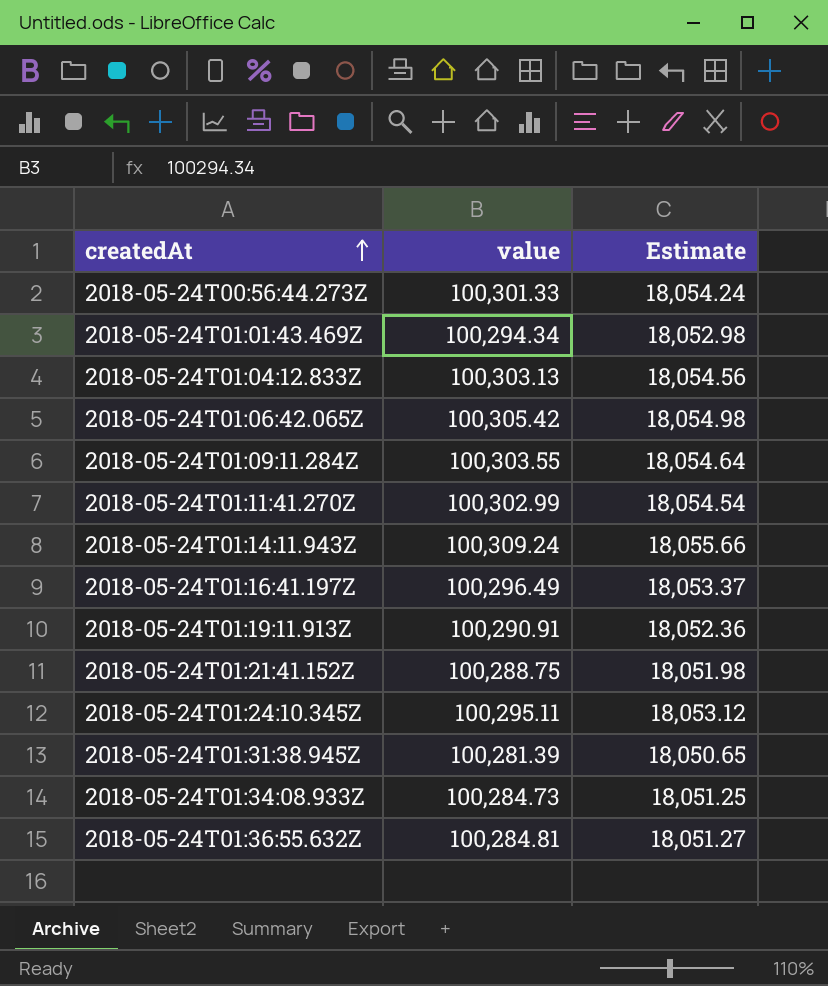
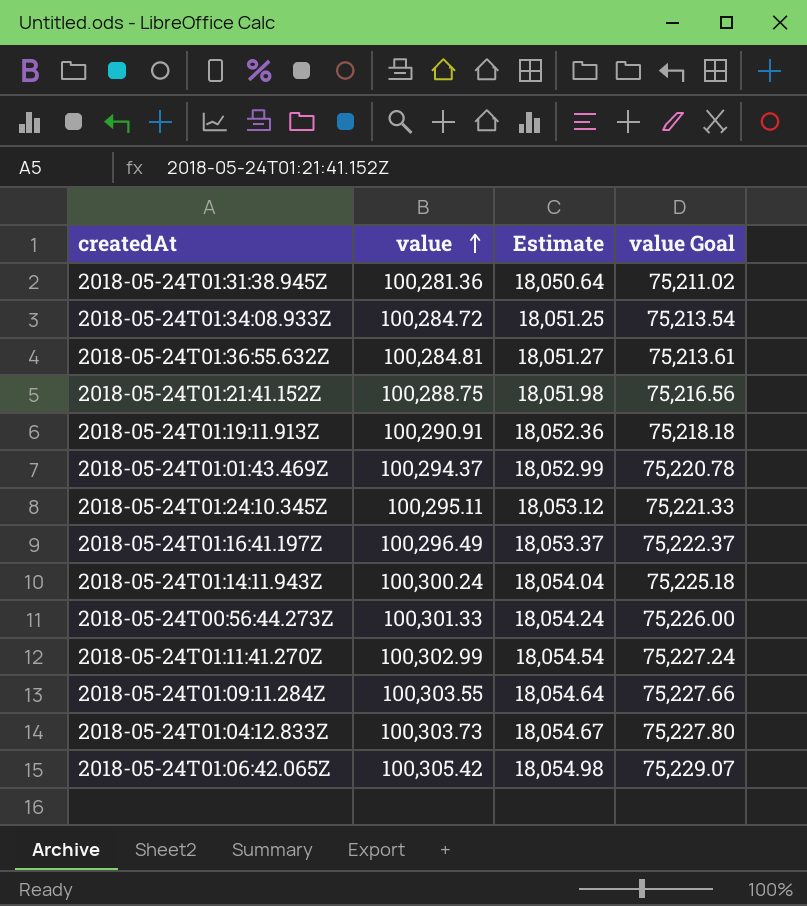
row order: createdAt ascending -> value ascending
column value Goal | formula: none -> [value] * 0.75
2018-05-24T01:31:38.945Z | value: 100,281.39 -> 100,281.36
2018-05-24T01:31:38.945Z | Estimate: 18,050.65 -> 18,050.64
2018-05-24T01:34:08.933Z | value: 100,284.73 -> 100,284.72
2018-05-24T01:01:43.469Z | value: 100,294.34 -> 100,294.37
2018-05-24T01:01:43.469Z | Estimate: 18,052.98 -> 18,052.99
2018-05-24T01:14:11.943Z | value: 100,309.24 -> 100,300.24
2018-05-24T01:14:11.943Z | Estimate: 18,055.66 -> 18,054.04
2018-05-24T01:04:12.833Z | value: 100,303.13 -> 100,303.73
2018-05-24T01:04:12.833Z | Estimate: 18,054.56 -> 18,054.67

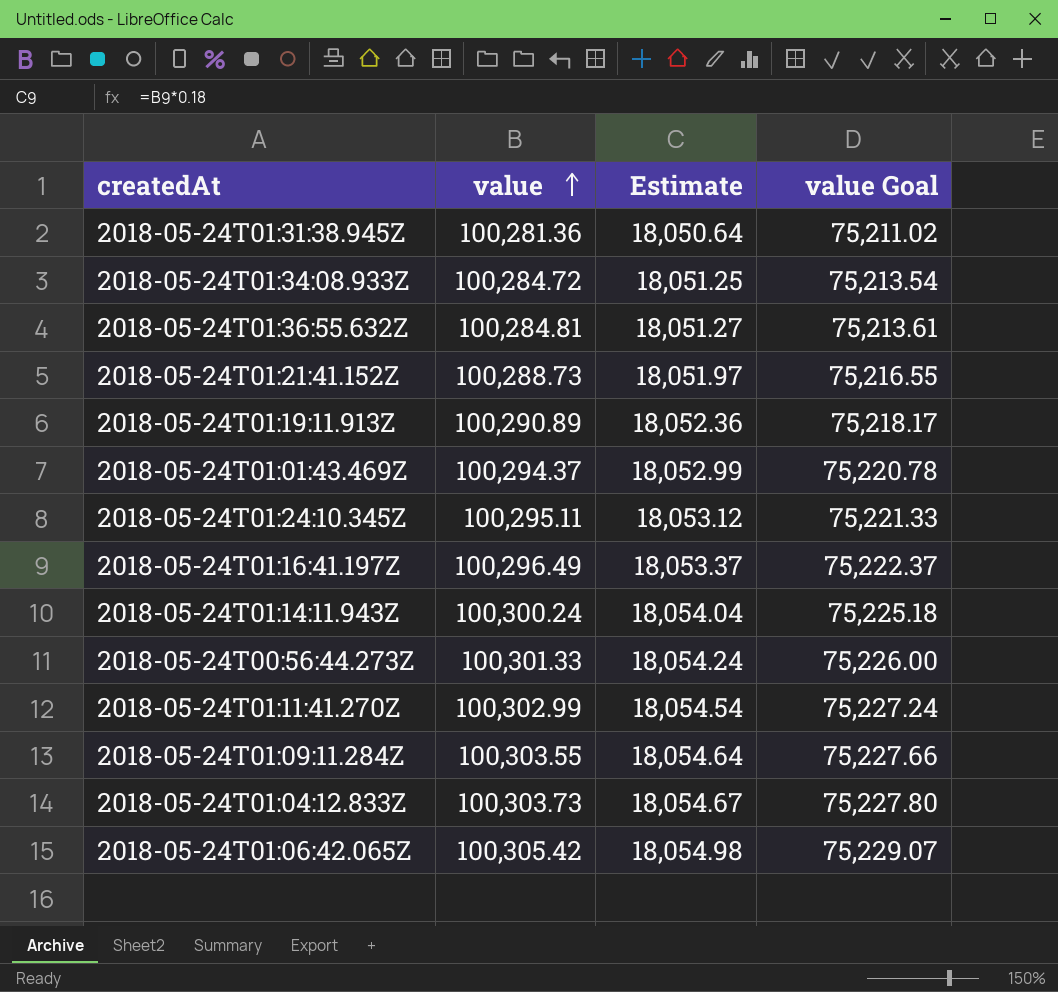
2018-05-24T01:21:41.152Z | value: 100,288.75 -> 100,288.73
2018-05-24T01:21:41.152Z | Estimate: 18,051.98 -> 18,051.97
2018-05-24T01:21:41.152Z | value Goal: 75,216.56 -> 75,216.55
2018-05-24T01:19:11.913Z | value: 100,290.91 -> 100,290.89
2018-05-24T01:19:11.913Z | value Goal: 75,218.18 -> 75,218.17

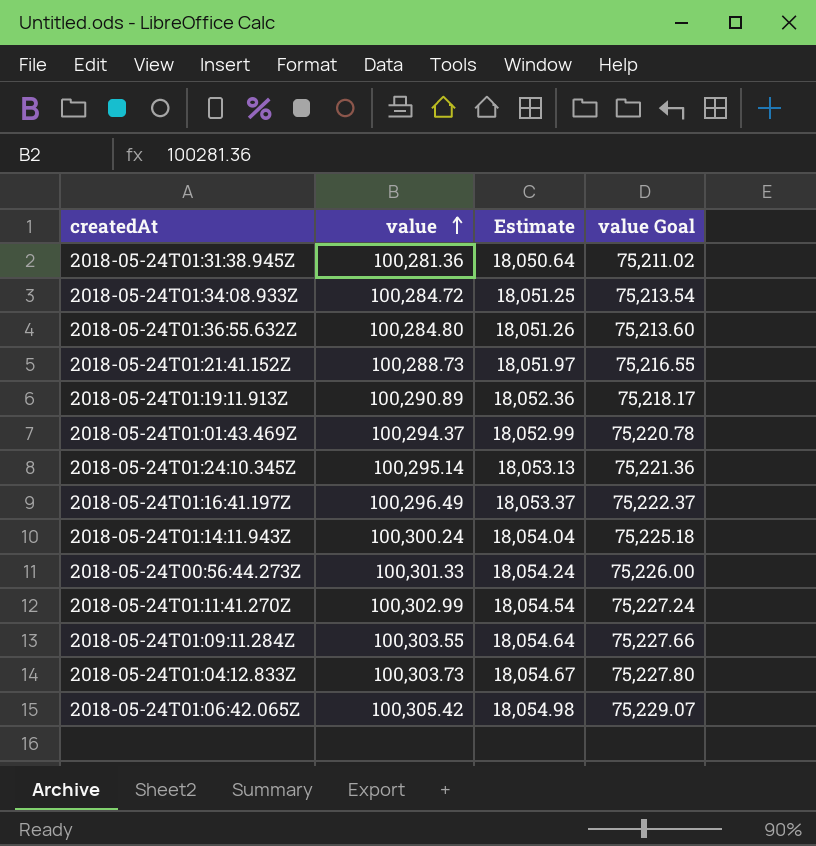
2018-05-24T01:36:55.632Z | value: 100,284.81 -> 100,284.80
2018-05-24T01:36:55.632Z | Estimate: 18,051.27 -> 18,051.26
2018-05-24T01:36:55.632Z | value Goal: 75,213.61 -> 75,213.60
2018-05-24T01:24:10.345Z | value: 100,295.11 -> 100,295.14
2018-05-24T01:24:10.345Z | Estimate: 18,053.12 -> 18,053.13
2018-05-24T01:24:10.345Z | value Goal: 75,221.33 -> 75,221.36

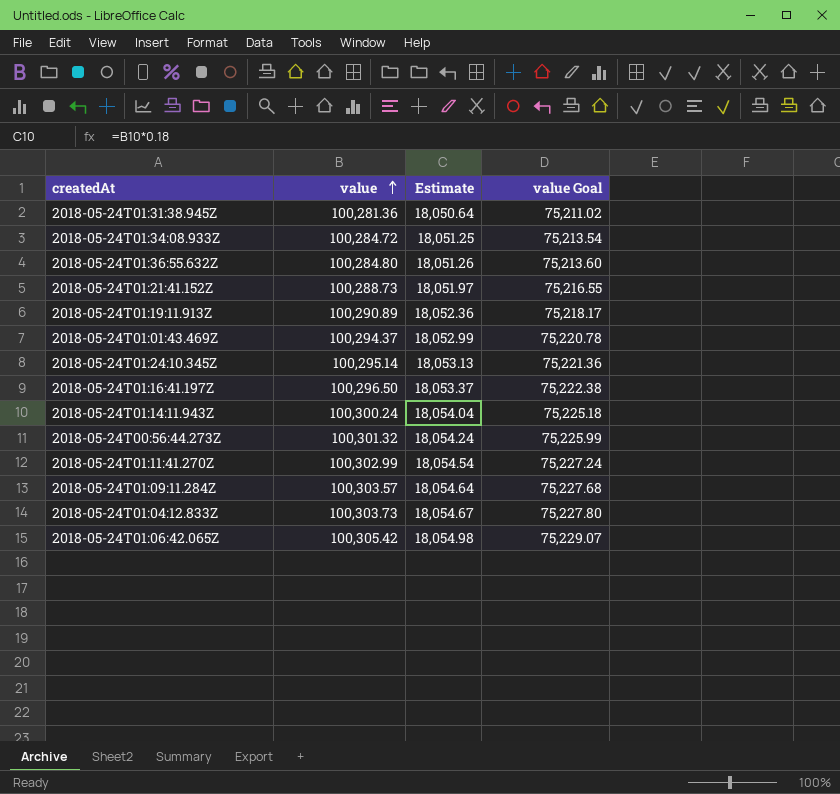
2018-05-24T01:16:41.197Z | value: 100,296.49 -> 100,296.50
2018-05-24T01:16:41.197Z | value Goal: 75,222.37 -> 75,222.38
2018-05-24T00:56:44.273Z | value: 100,301.33 -> 100,301.32
2018-05-24T00:56:44.273Z | value Goal: 75,226.00 -> 75,225.99
2018-05-24T01:09:11.284Z | value: 100,303.55 -> 100,303.57
2018-05-24T01:09:11.284Z | value Goal: 75,227.66 -> 75,227.68

